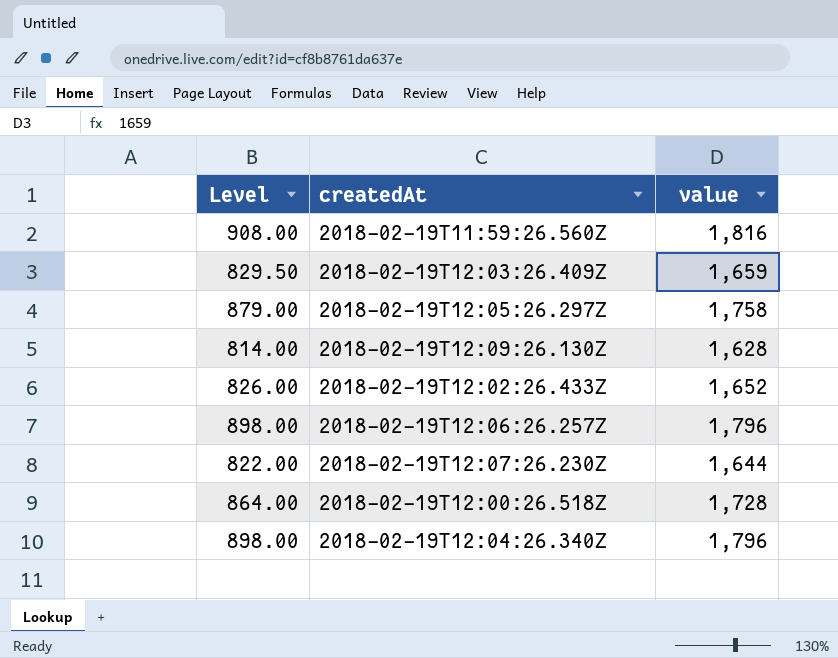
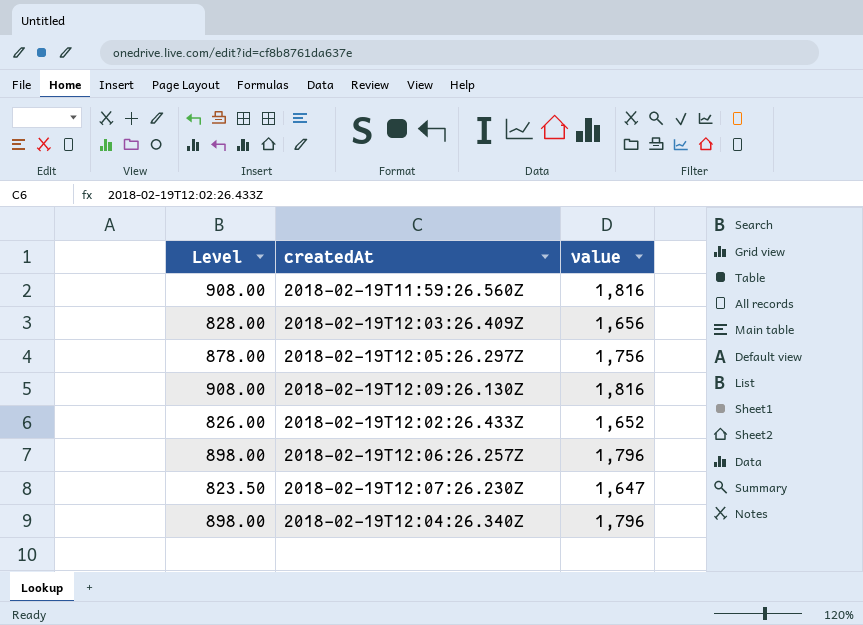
row 2018-02-19T12:00:26.518Z: 864.00 | 1,728 -> none
2018-02-19T12:03:26.409Z | Level: 829.50 -> 828.00
2018-02-19T12:03:26.409Z | value: 1,659 -> 1,656
2018-02-19T12:05:26.297Z | Level: 879.00 -> 878.00
2018-02-19T12:05:26.297Z | value: 1,758 -> 1,756
2018-02-19T12:09:26.130Z | Level: 814.00 -> 908.00
2018-02-19T12:09:26.130Z | value: 1,628 -> 1,816
2018-02-19T12:07:26.230Z | Level: 822.00 -> 823.50
2018-02-19T12:07:26.230Z | value: 1,644 -> 1,647

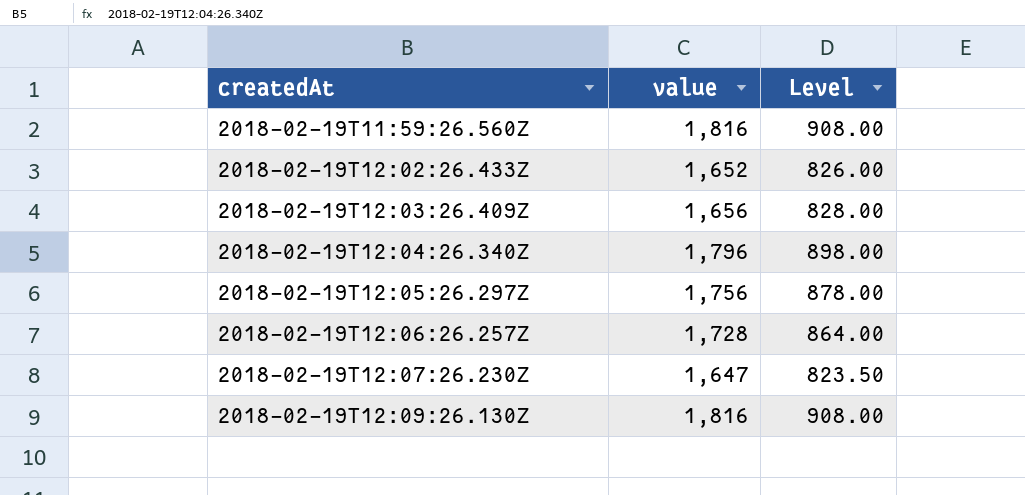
row order: none -> createdAt ascending
column Level | position: 1 -> 3
2018-02-19T12:06:26.257Z | value: 1,796 -> 1,728
2018-02-19T12:06:26.257Z | Level: 898.00 -> 864.00

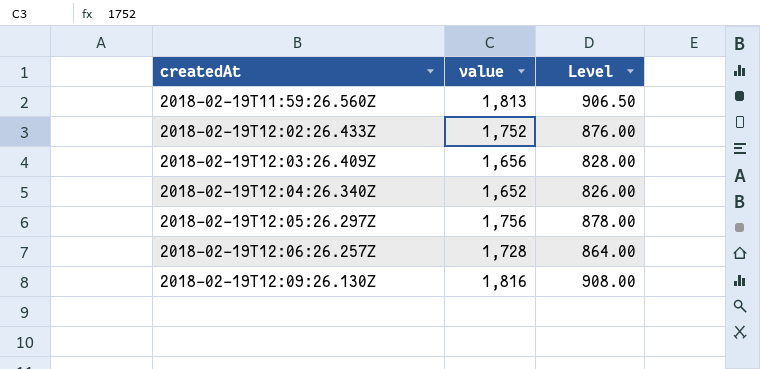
row 2018-02-19T12:07:26.230Z: 1,647 | 823.50 -> none
2018-02-19T11:59:26.560Z | value: 1,816 -> 1,813
2018-02-19T11:59:26.560Z | Level: 908.00 -> 906.50
2018-02-19T12:02:26.433Z | value: 1,652 -> 1,752
2018-02-19T12:02:26.433Z | Level: 826.00 -> 876.00
2018-02-19T12:04:26.340Z | value: 1,796 -> 1,652
2018-02-19T12:04:26.340Z | Level: 898.00 -> 826.00

